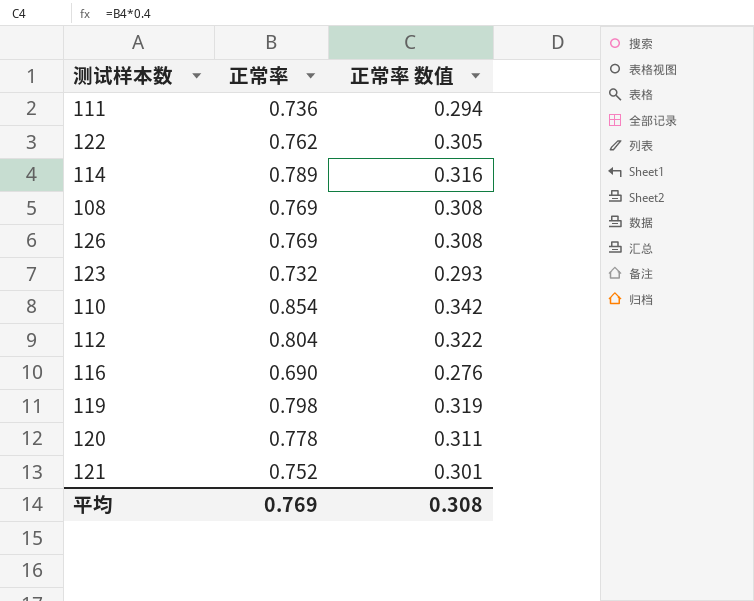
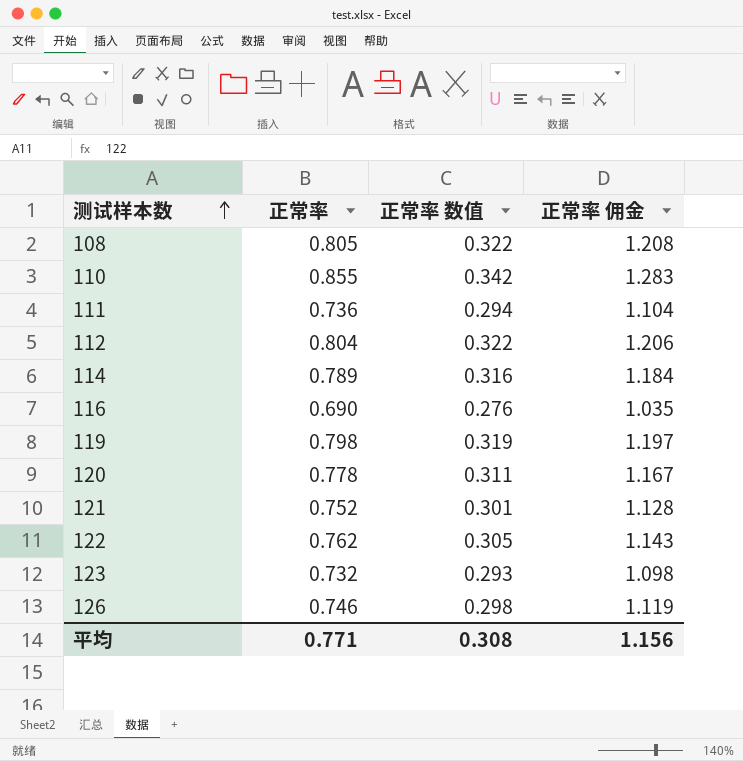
row order: none -> 测试样本数 ascending
column 正常率 佣金 | formula: none -> [正常率] * 1.5
108 | 正常率: 0.769 -> 0.805
108 | 正常率 数值: 0.308 -> 0.322
110 | 正常率: 0.854 -> 0.855
126 | 正常率: 0.769 -> 0.746
126 | 正常率 数值: 0.308 -> 0.298
平均 | 正常率: 0.769 -> 0.771

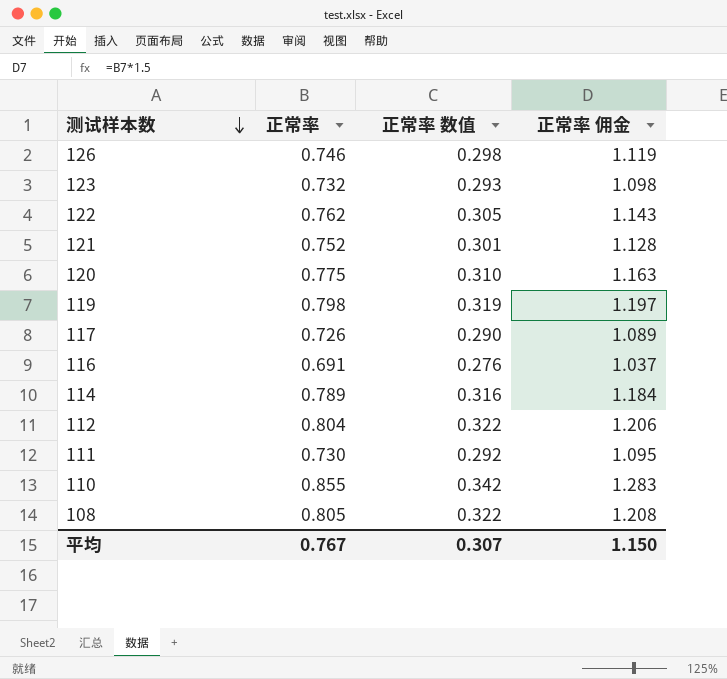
row order: 测试样本数 ascending -> 测试样本数 descending
120 | 正常率: 0.778 -> 0.775
120 | 正常率 数值: 0.311 -> 0.310
120 | 正常率 佣金: 1.167 -> 1.163
row 117: none -> 0.726 | 0.290 | 1.089
116 | 正常率: 0.690 -> 0.691
116 | 正常率 佣金: 1.035 -> 1.037
111 | 正常率: 0.736 -> 0.730
111 | 正常率 数值: 0.294 -> 0.292
111 | 正常率 佣金: 1.104 -> 1.095
平均 | 正常率: 0.771 -> 0.767
平均 | 正常率 数值: 0.308 -> 0.307
平均 | 正常率 佣金: 1.156 -> 1.150

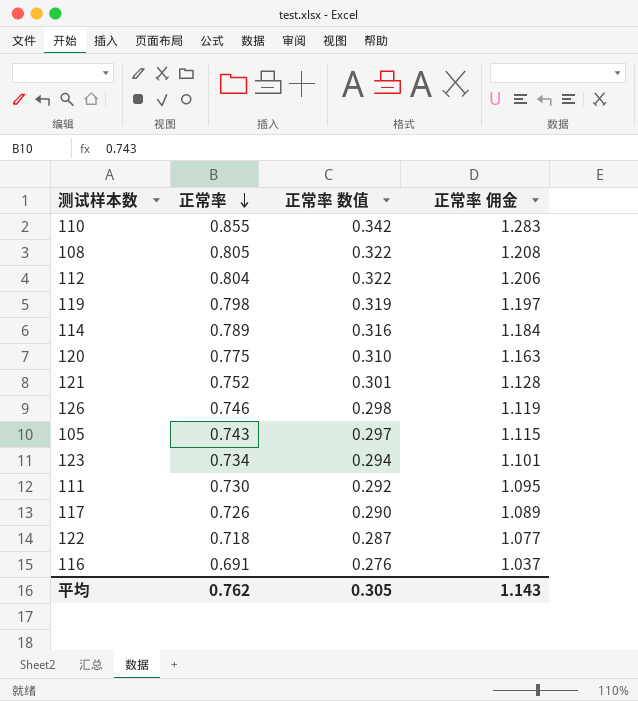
row order: 测试样本数 descending -> 正常率 descending
row 105: none -> 0.743 | 0.297 | 1.115
123 | 正常率: 0.732 -> 0.734
123 | 正常率 数值: 0.293 -> 0.294
123 | 正常率 佣金: 1.098 -> 1.101
122 | 正常率: 0.762 -> 0.718
122 | 正常率 数值: 0.305 -> 0.287
122 | 正常率 佣金: 1.143 -> 1.077
平均 | 正常率: 0.767 -> 0.762
平均 | 正常率 数值: 0.307 -> 0.305
平均 | 正常率 佣金: 1.150 -> 1.143

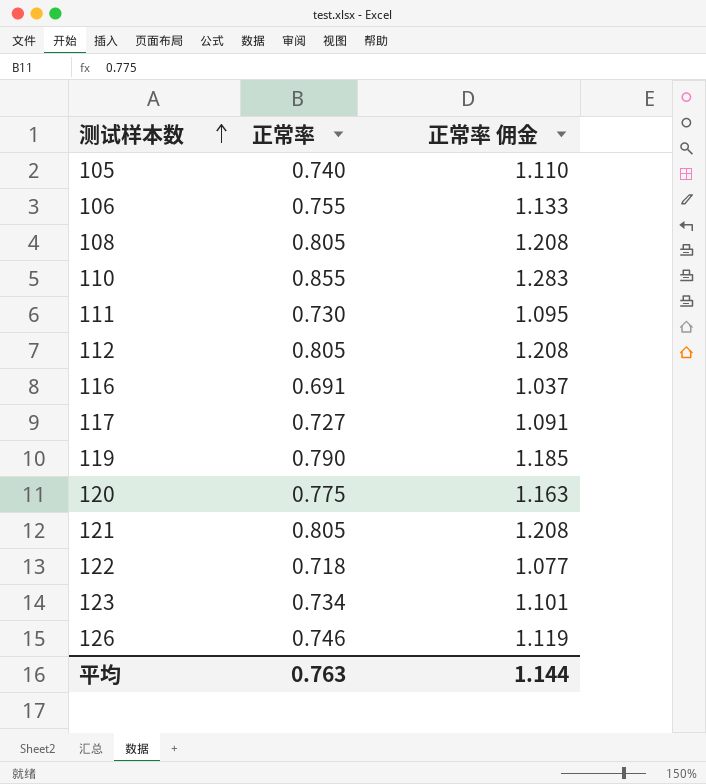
row order: 正常率 descending -> 测试样本数 ascending
column 正常率 数值 | formula: [正常率] * 0.4 -> none
row 114: 0.789 | 0.316 | 1.184 -> none
105 | 正常率: 0.743 -> 0.740
105 | 正常率 佣金: 1.115 -> 1.110
row 106: none -> 0.755 | 1.133
112 | 正常率: 0.804 -> 0.805
112 | 正常率 佣金: 1.206 -> 1.208
117 | 正常率: 0.726 -> 0.727
117 | 正常率 佣金: 1.089 -> 1.091
119 | 正常率: 0.798 -> 0.790
119 | 正常率 佣金: 1.197 -> 1.185
121 | 正常率: 0.752 -> 0.805
121 | 正常率 佣金: 1.128 -> 1.208
平均 | 正常率: 0.762 -> 0.763
平均 | 正常率 佣金: 1.143 -> 1.144

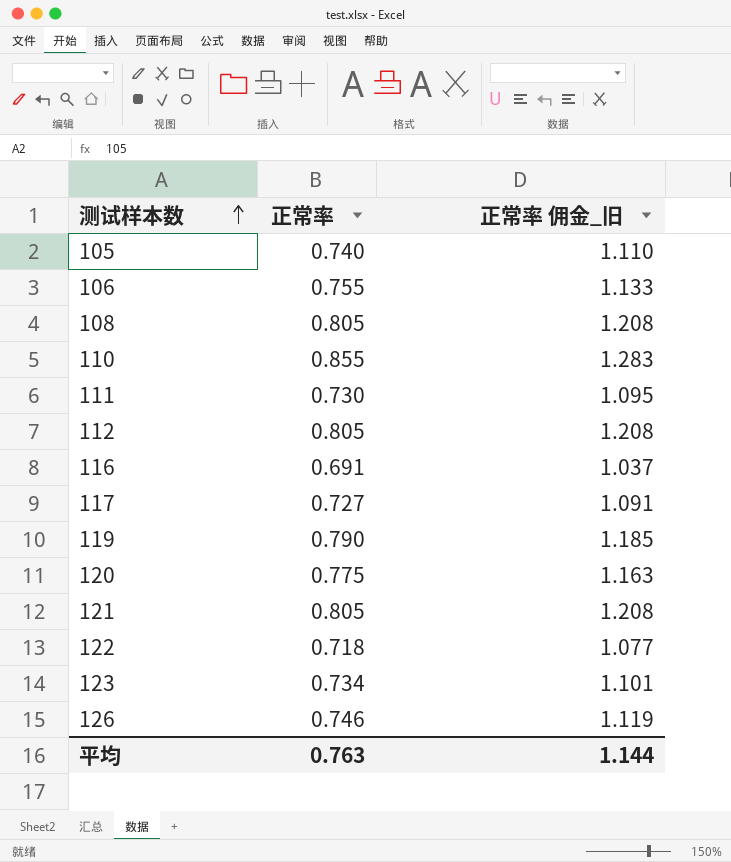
column name: 正常率 佣金 -> 正常率 佣金_旧

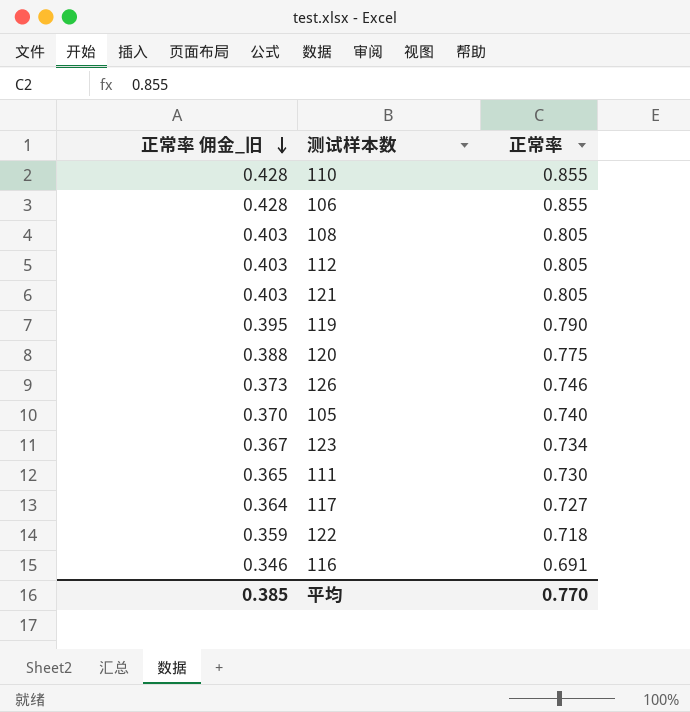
row order: 测试样本数 ascending -> 正常率 佣金_旧 descending
column 正常率 佣金_旧 | formula: [正常率] * 1.5 -> [正常率] * 0.5
column 正常率 佣金_旧 | position: 3 -> 1
106 | 正常率: 0.755 -> 0.855
平均 | 正常率 佣金_旧: 1.144 -> 0.385
平均 | 正常率: 0.763 -> 0.770

